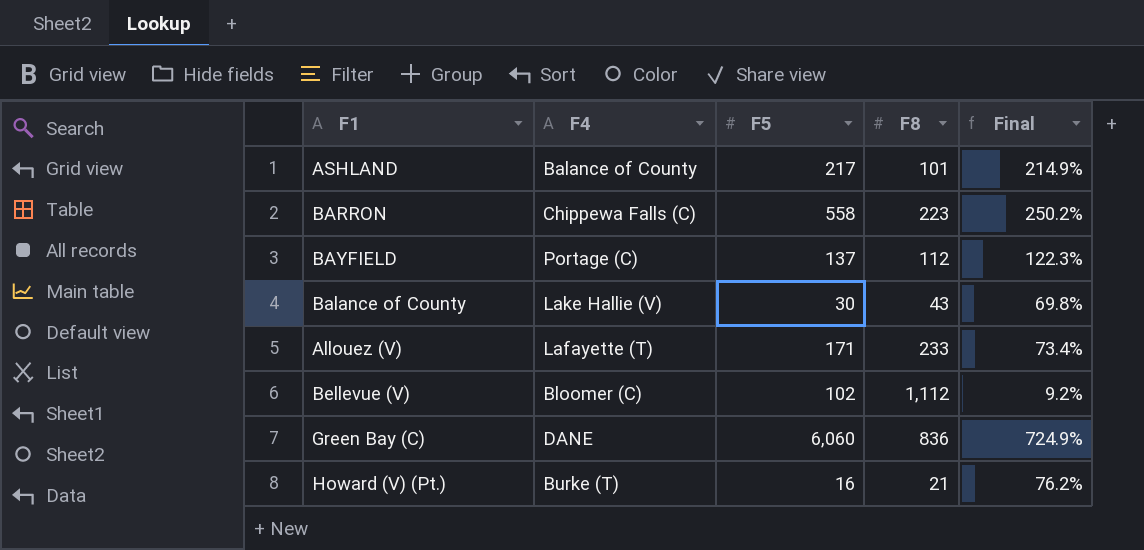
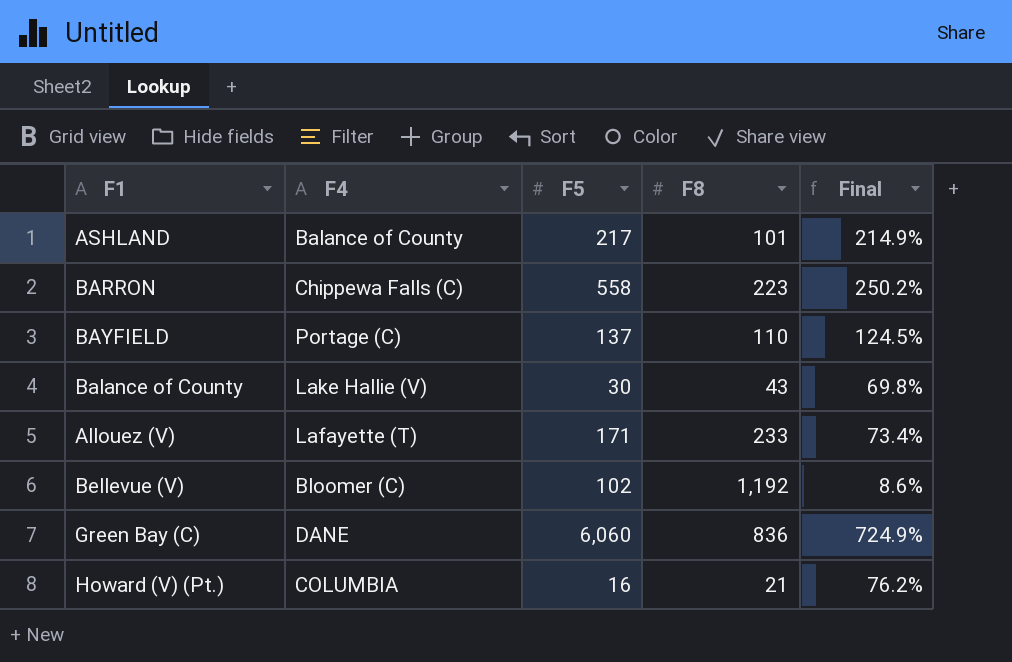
BAYFIELD | F8: 112 -> 110
BAYFIELD | Final: 122.3% -> 124.5%
Bellevue (V) | F8: 1,112 -> 1,192
Bellevue (V) | Final: 9.2% -> 8.6%
Howard (V) (Pt.) | F4: Burke (T) -> COLUMBIA

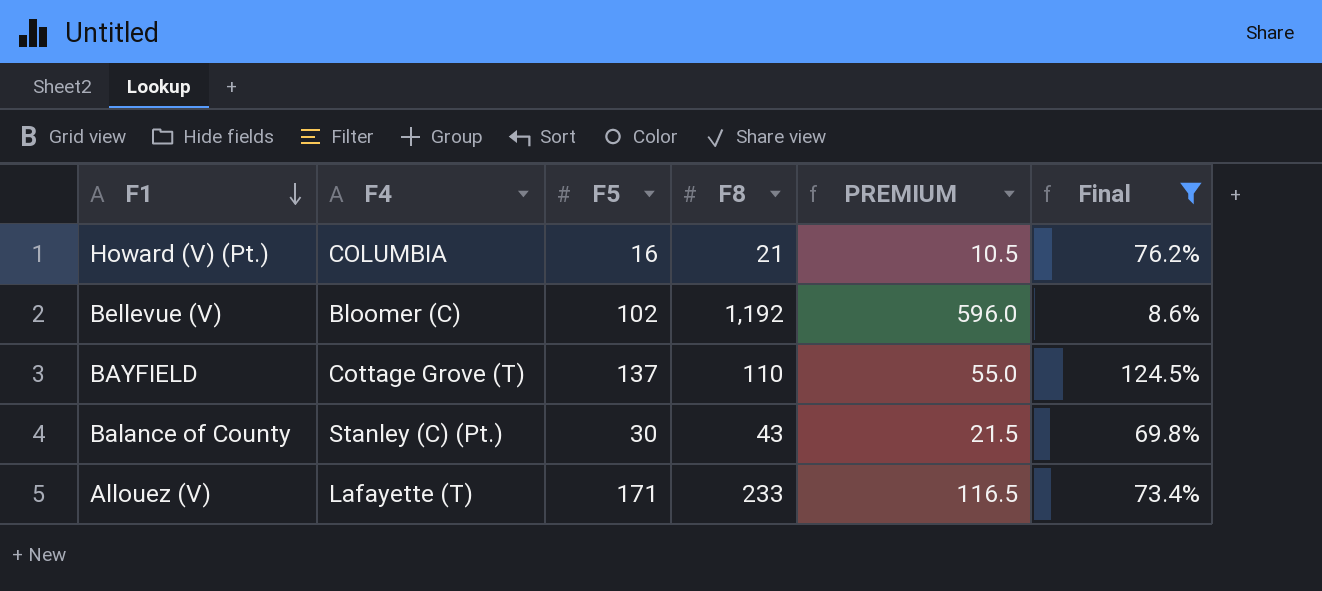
filter: none -> Final <= 124.5%
row order: none -> F1 descending
column PREMIUM | formula: none -> [F8] * 0.5
BAYFIELD | F4: Portage (C) -> Cottage Grove (T)
Balance of County | F4: Lake Hallie (V) -> Stanley (C) (Pt.)

